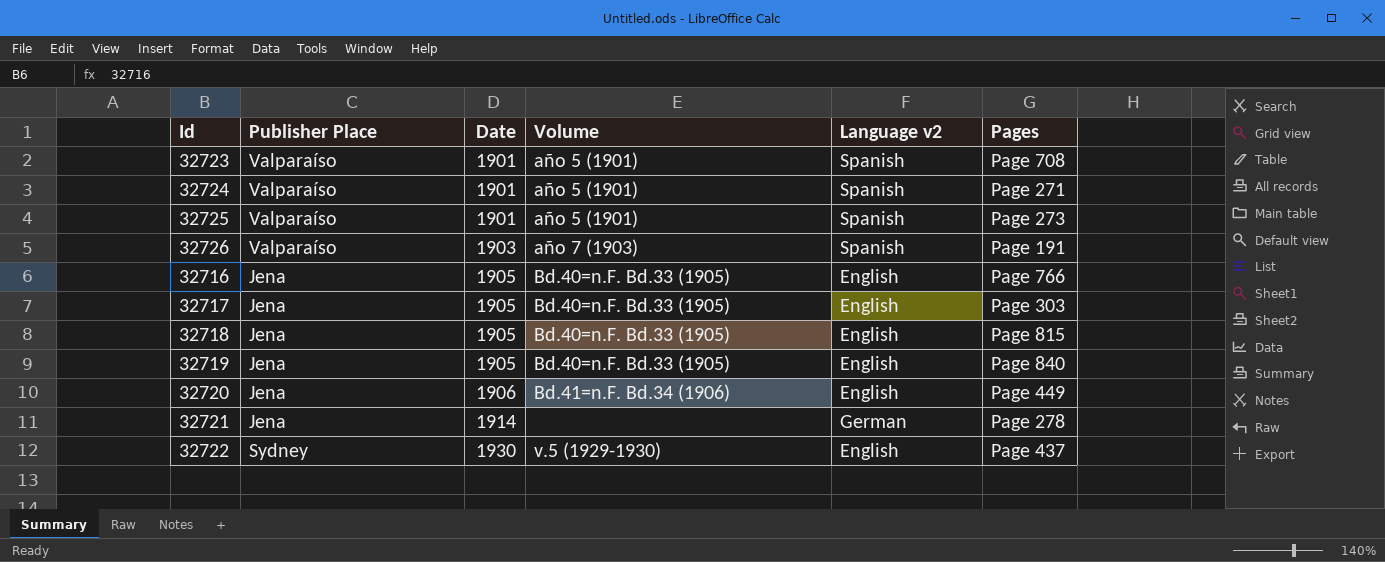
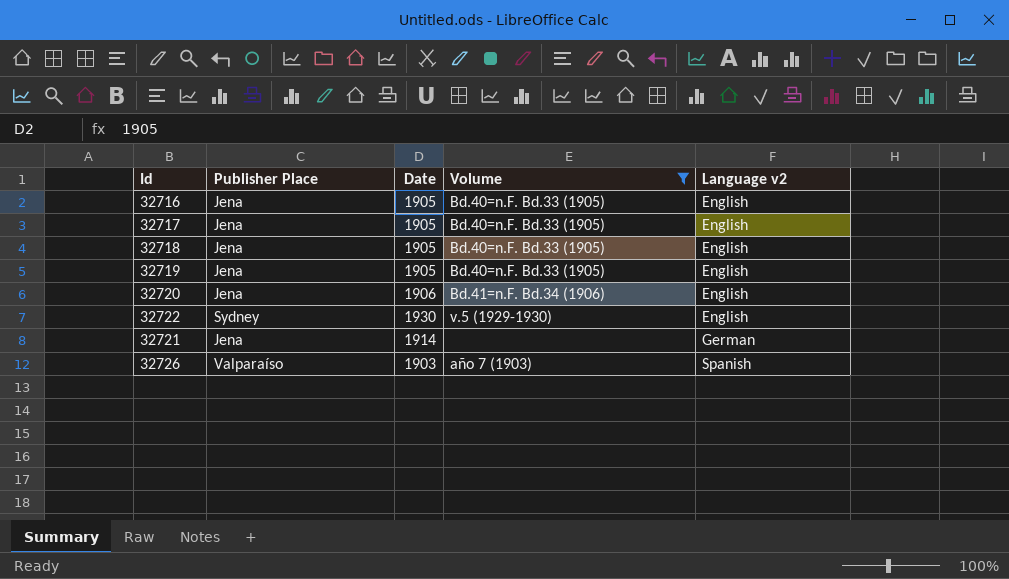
filter: none -> Volume != año 5 (1901)
row order: Date ascending -> Language v2 ascending
column Pages | position: 6 -> none

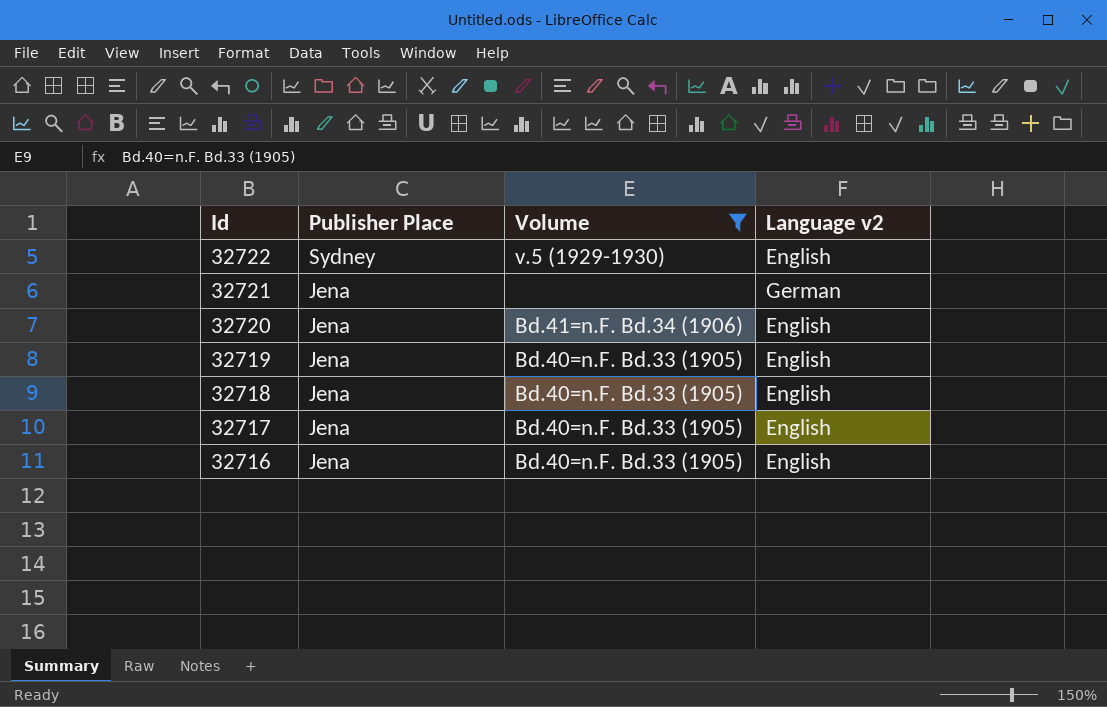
row order: Language v2 ascending -> Id descending
column Date | position: 3 -> none
row 32726: Valparaíso | 1903 | año 7 (1903) | Spanish -> none

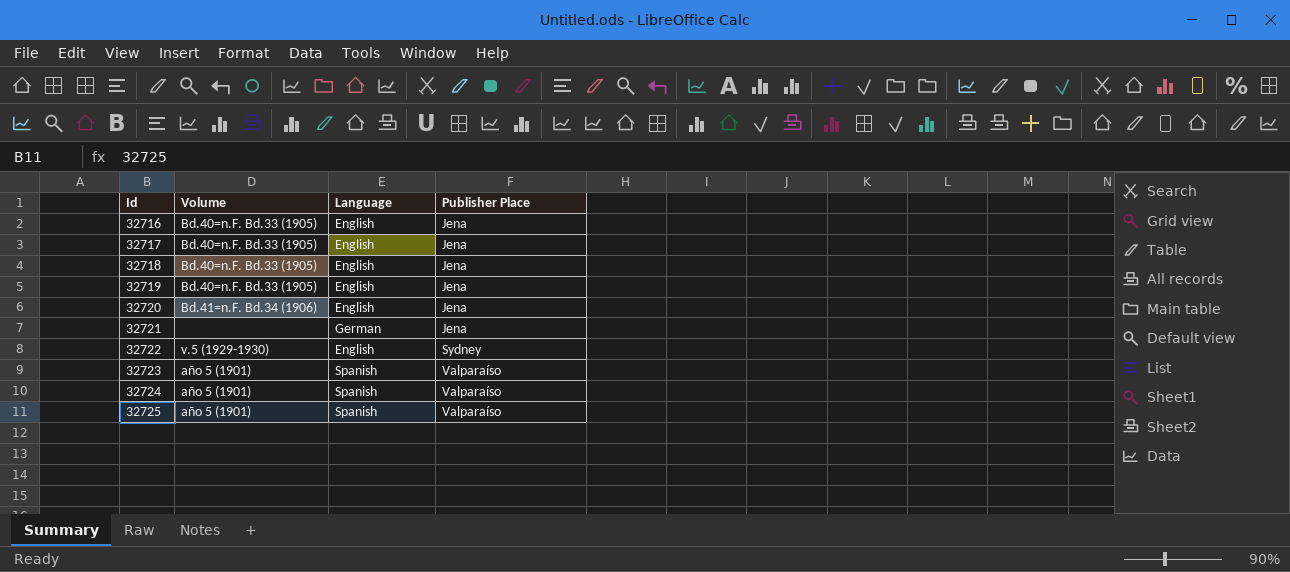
filter: Volume != año 5 (1901) -> none
row order: Id descending -> Id ascending
column name: Language v2 -> Language
column Publisher Place | position: 2 -> 4

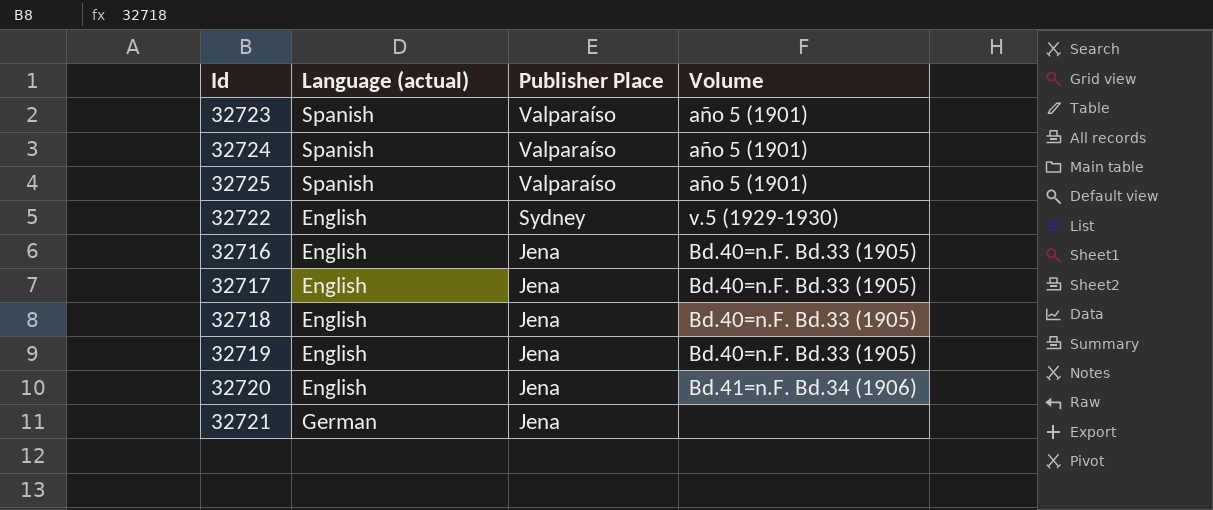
row order: Id ascending -> Publisher Place descending
column name: Language -> Language (actual)
column Volume | position: 2 -> 4

